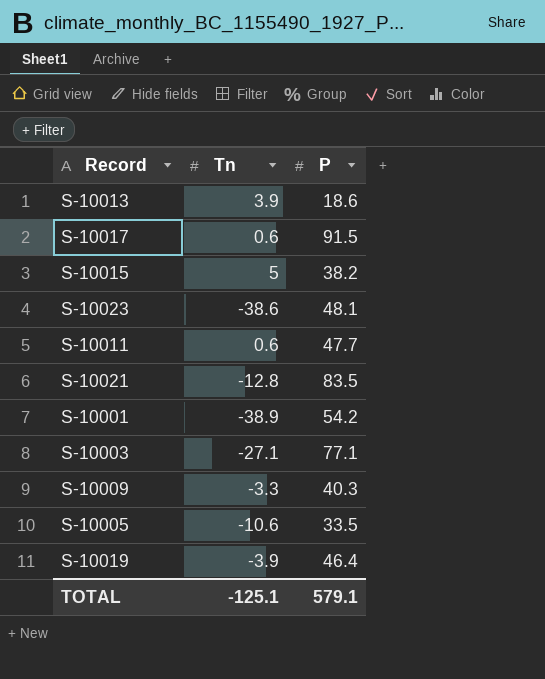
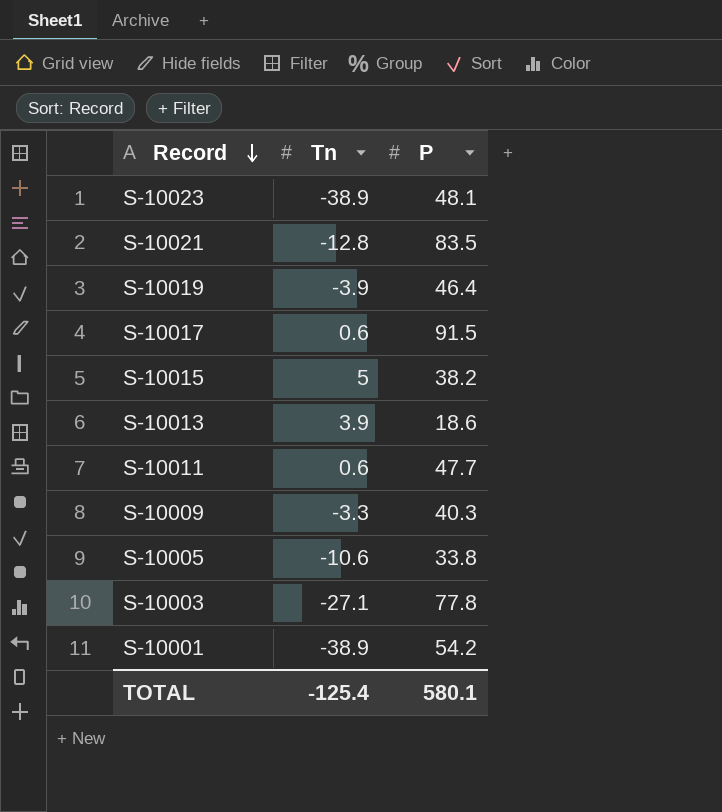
row order: none -> Record descending
S-10023 | Tn: -38.6 -> -38.9
S-10005 | P: 33.5 -> 33.8
S-10003 | P: 77.1 -> 77.8
TOTAL | Tn: -125.1 -> -125.4
TOTAL | P: 579.1 -> 580.1

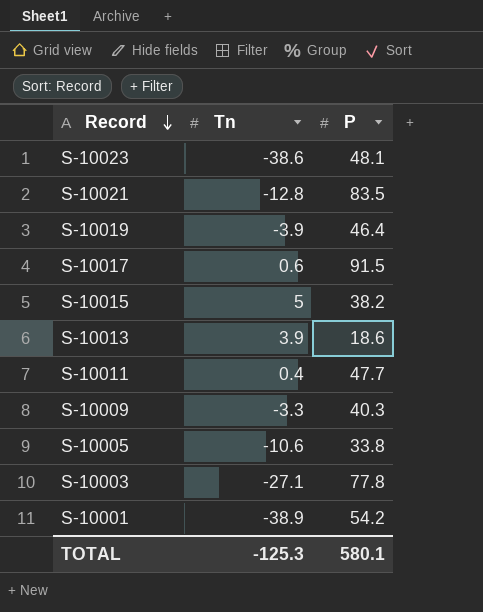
S-10023 | Tn: -38.9 -> -38.6
S-10011 | Tn: 0.6 -> 0.4
TOTAL | Tn: -125.4 -> -125.3

